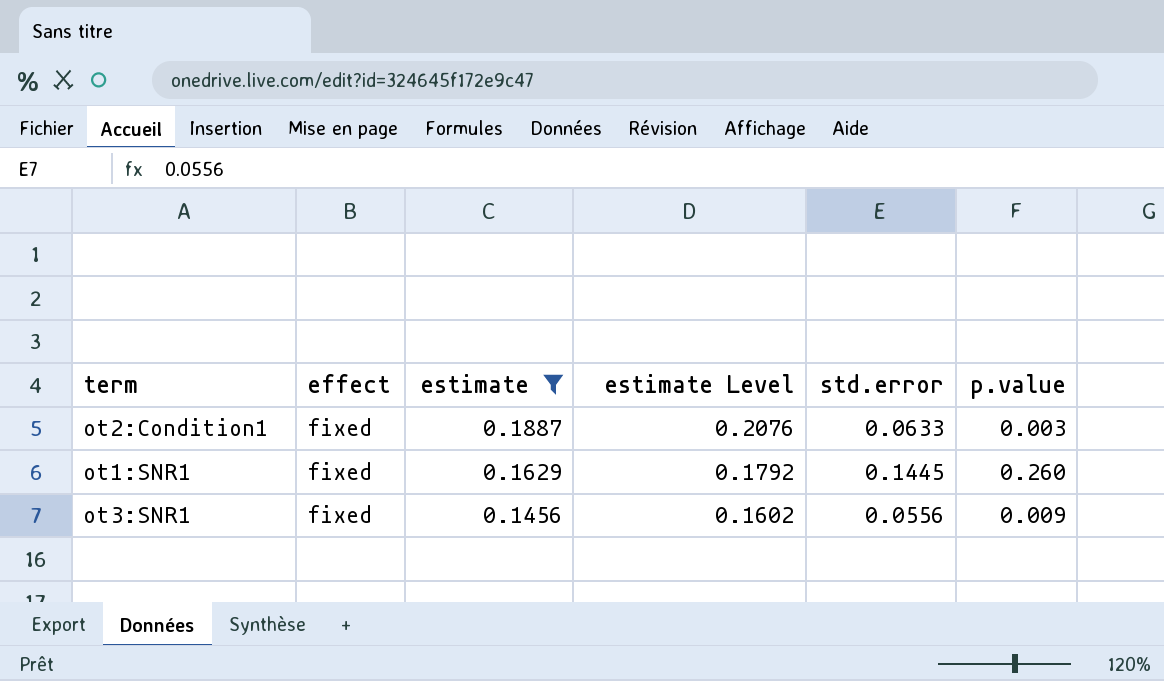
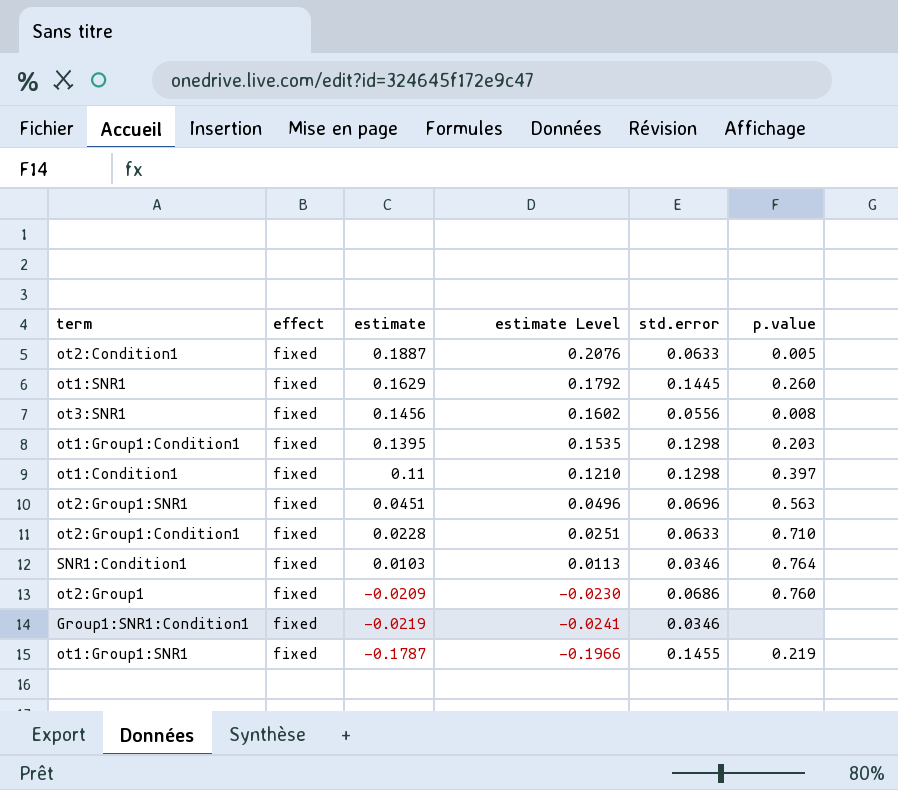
filter: estimate >= 0.1456 -> none
ot2:Condition1 | p.value: 0.003 -> 0.005
ot3:SNR1 | p.value: 0.009 -> 0.008

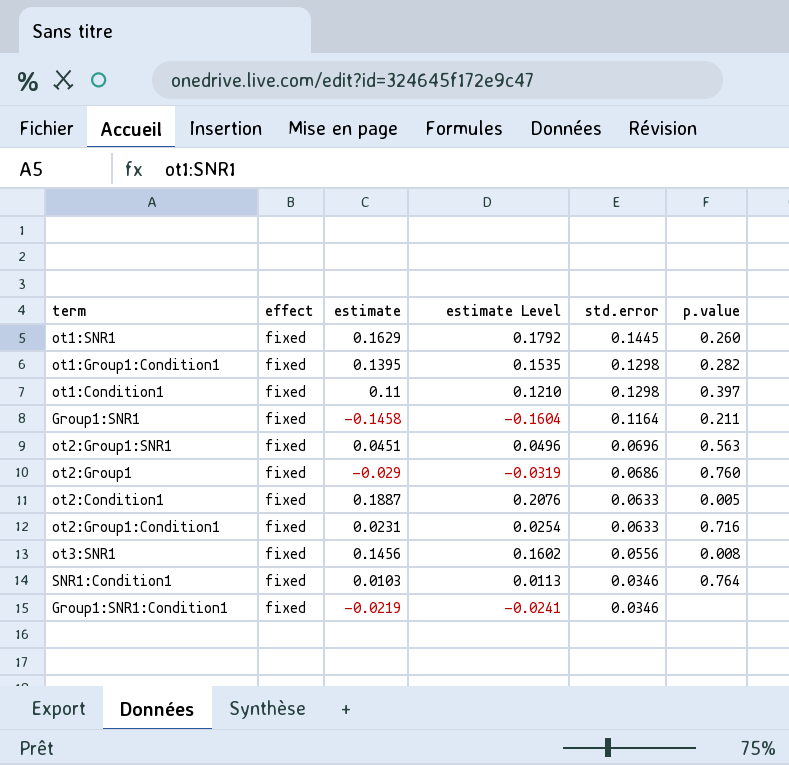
row order: estimate descending -> std.error descending
row ot1:Group1:SNR1: fixed | -0.1787 | -0.1966 | 0.1455 | 0.219 -> none
ot1:Group1:Condition1 | p.value: 0.203 -> 0.282
row Group1:SNR1: none -> fixed | -0.1458 | -0.1604 | 0.1164 | 0.211
ot2:Group1 | estimate: -0.0209 -> -0.029
ot2:Group1 | estimate Level: -0.0230 -> -0.0319
ot2:Group1:Condition1 | estimate: 0.0228 -> 0.0231
ot2:Group1:Condition1 | estimate Level: 0.0251 -> 0.0254
ot2:Group1:Condition1 | p.value: 0.710 -> 0.716

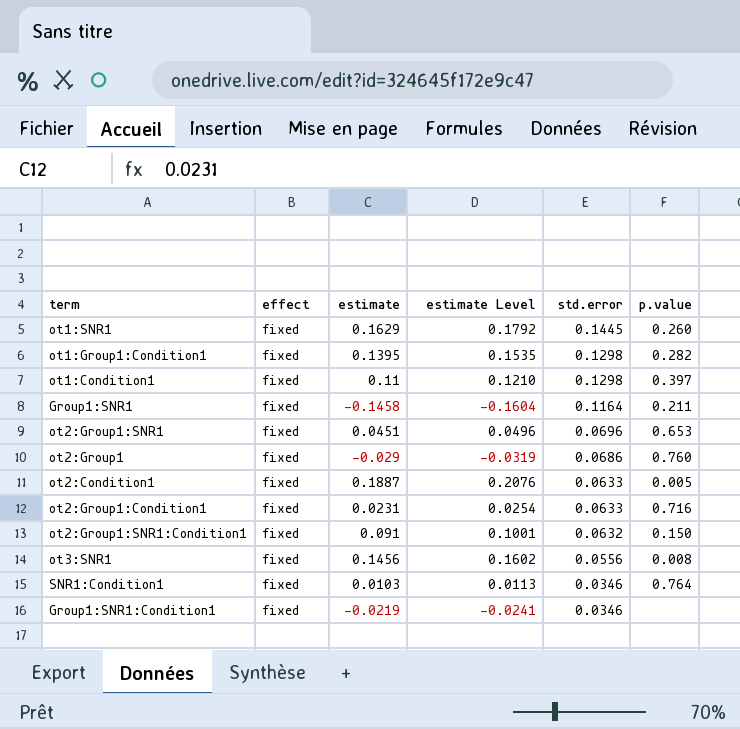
ot2:Group1:SNR1 | p.value: 0.563 -> 0.653
row ot2:Group1:SNR1:Condition1: none -> fixed | 0.091 | 0.1001 | 0.0632 | 0.150

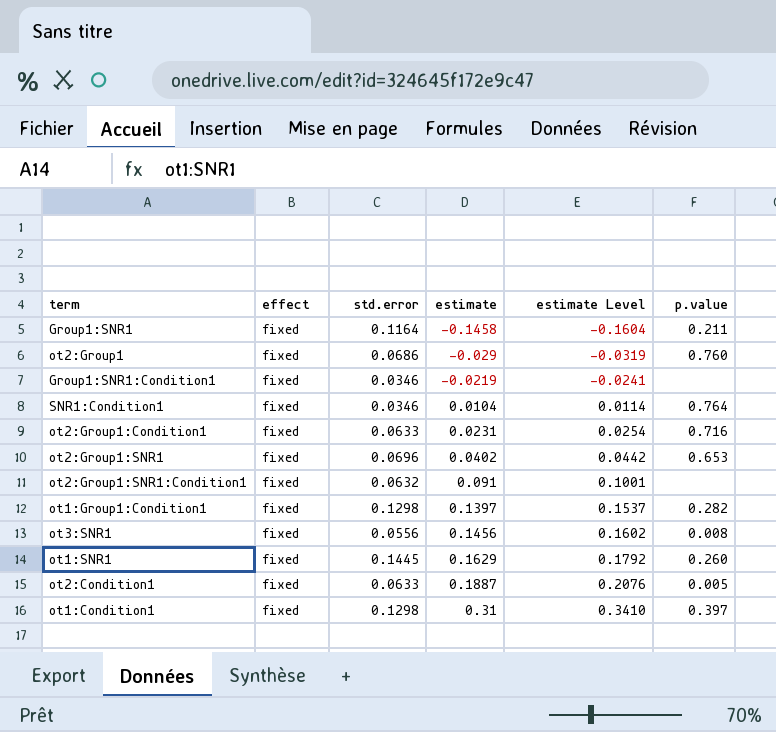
row order: std.error descending -> estimate ascending
column std.error | position: 5 -> 3
SNR1:Condition1 | estimate: 0.0103 -> 0.0104
SNR1:Condition1 | estimate Level: 0.0113 -> 0.0114
ot2:Group1:SNR1 | estimate: 0.0451 -> 0.0402
ot2:Group1:SNR1 | estimate Level: 0.0496 -> 0.0442
ot2:Group1:SNR1:Condition1 | p.value: 0.150 -> none
ot1:Group1:Condition1 | estimate: 0.1395 -> 0.1397
ot1:Group1:Condition1 | estimate Level: 0.1535 -> 0.1537
ot1:Condition1 | estimate: 0.11 -> 0.31
ot1:Condition1 | estimate Level: 0.1210 -> 0.3410

